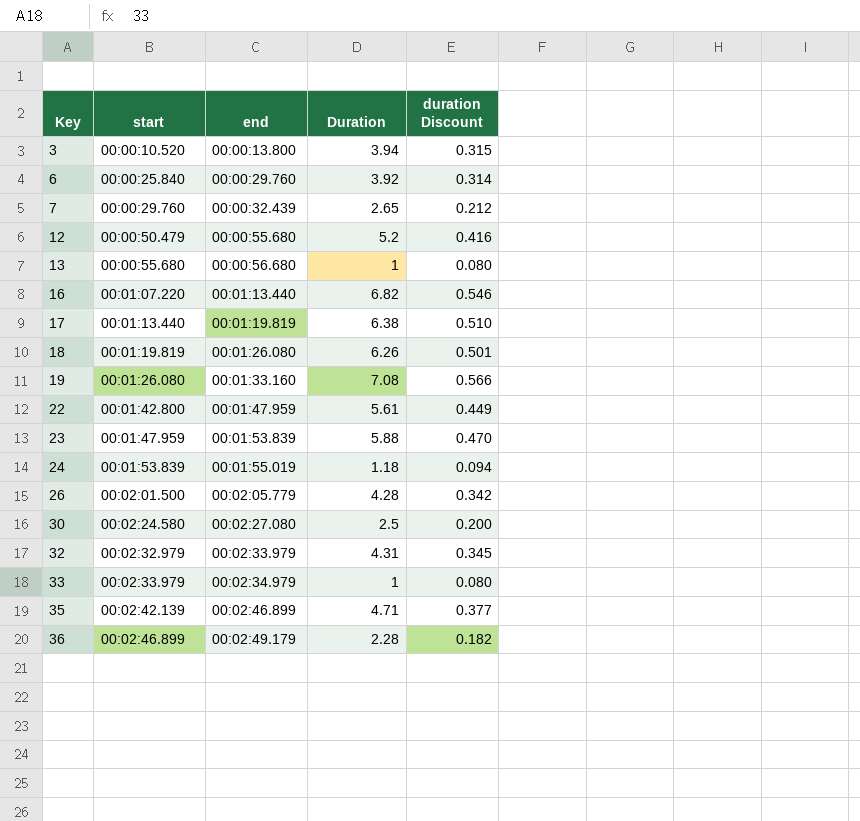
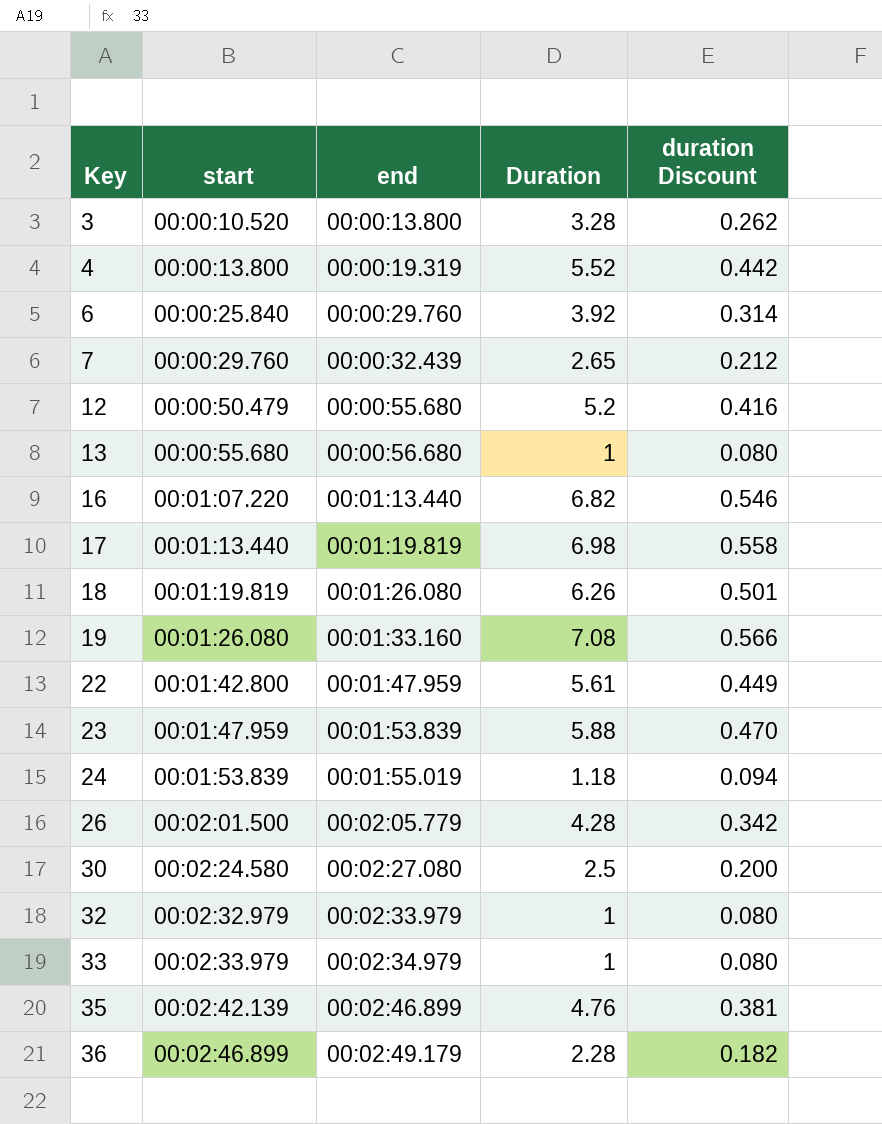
3 | Duration: 3.94 -> 3.28
3 | duration Discount: 0.315 -> 0.262
row 4: none -> 00:00:13.800 | 00:00:19.319 | 5.52 | 0.442
17 | Duration: 6.38 -> 6.98
17 | duration Discount: 0.510 -> 0.558
32 | Duration: 4.31 -> 1
32 | duration Discount: 0.345 -> 0.080
35 | Duration: 4.71 -> 4.76
35 | duration Discount: 0.377 -> 0.381

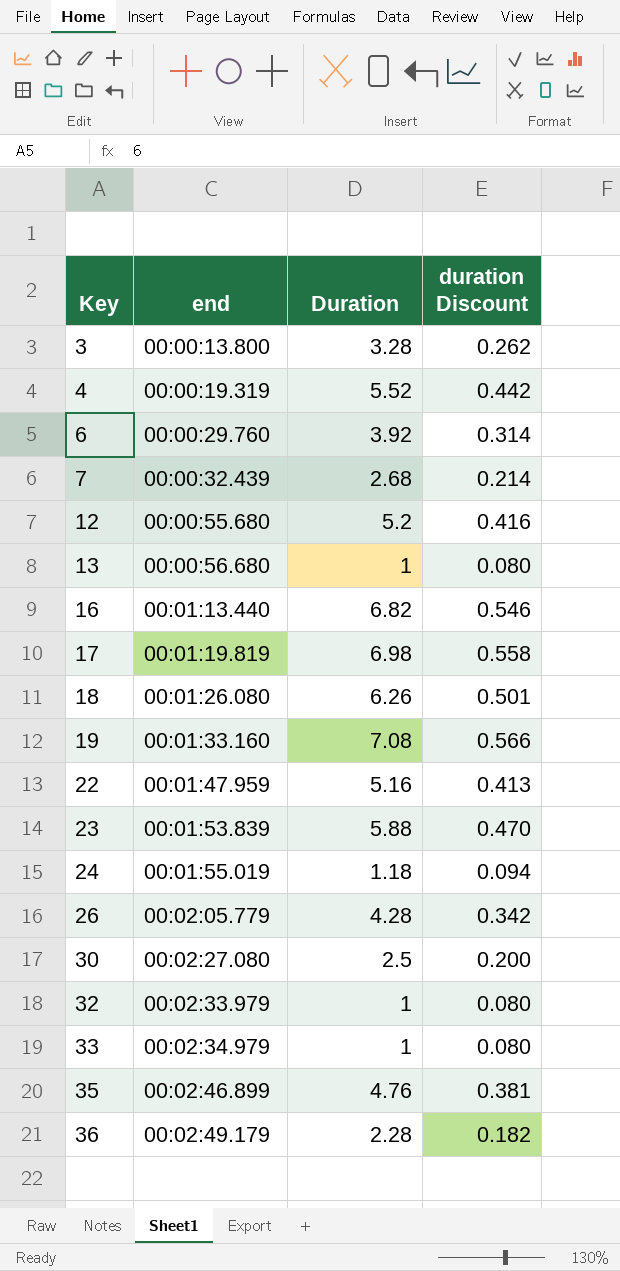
column start | position: 2 -> none
7 | Duration: 2.65 -> 2.68
7 | duration Discount: 0.212 -> 0.214
22 | Duration: 5.61 -> 5.16
22 | duration Discount: 0.449 -> 0.413

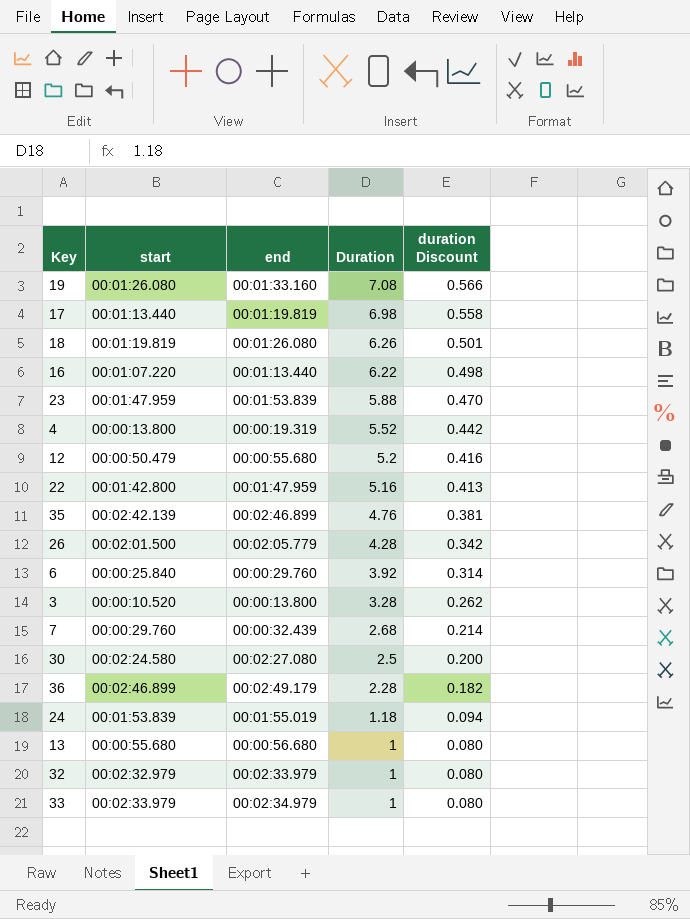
row order: Key ascending -> Duration descending
column start | position: none -> 2
16 | Duration: 6.82 -> 6.22
16 | duration Discount: 0.546 -> 0.498

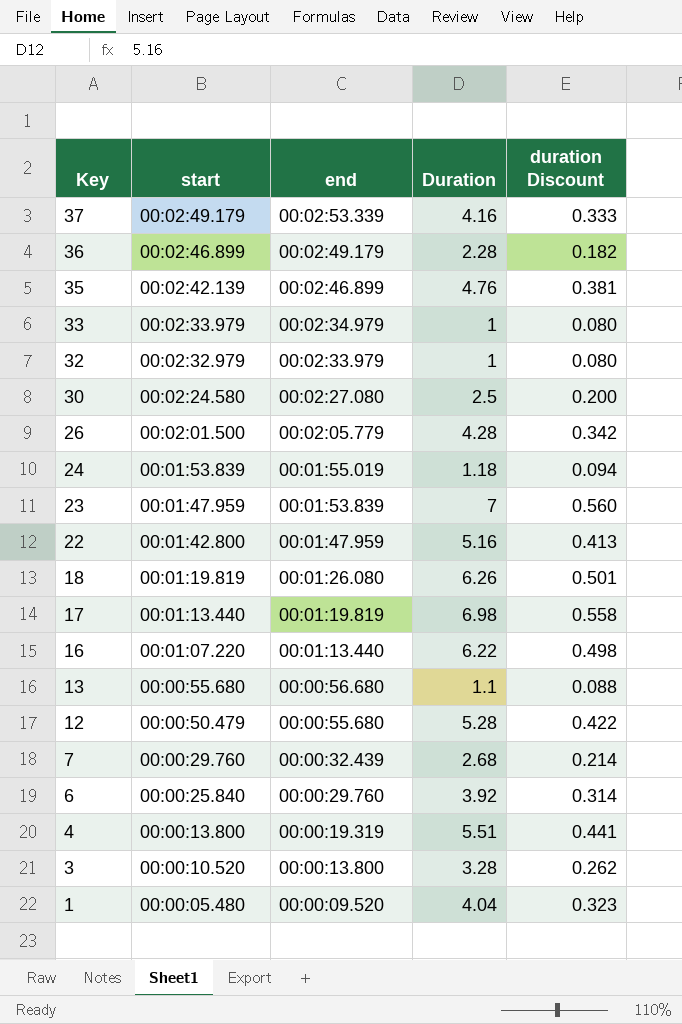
row order: Duration descending -> Key descending
row 19: 00:01:26.080 | 00:01:33.160 | 7.08 | 0.566 -> none
row 37: none -> 00:02:49.179 | 00:02:53.339 | 4.16 | 0.333
23 | Duration: 5.88 -> 7
23 | duration Discount: 0.470 -> 0.560
13 | Duration: 1 -> 1.1
13 | duration Discount: 0.080 -> 0.088
12 | Duration: 5.2 -> 5.28
12 | duration Discount: 0.416 -> 0.422
4 | Duration: 5.52 -> 5.51
4 | duration Discount: 0.442 -> 0.441
row 1: none -> 00:00:05.480 | 00:00:09.520 | 4.04 | 0.323

